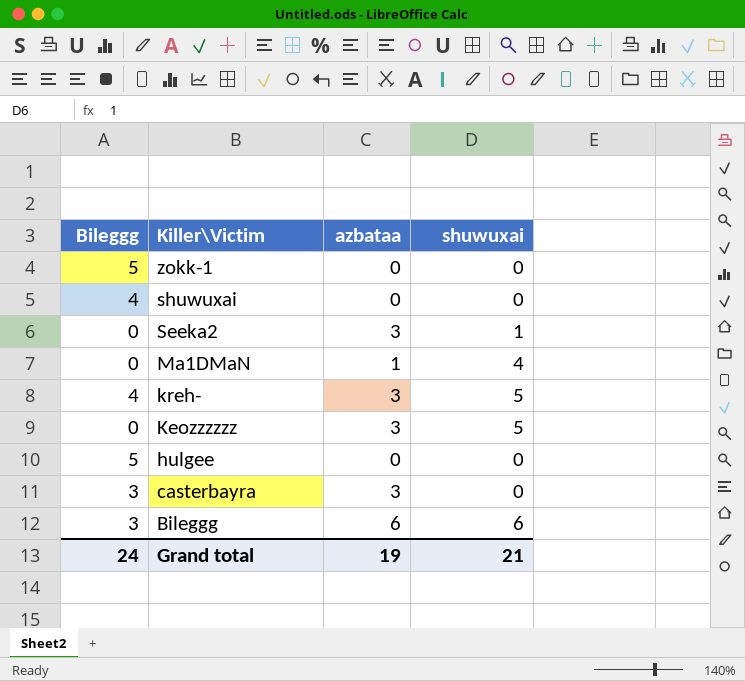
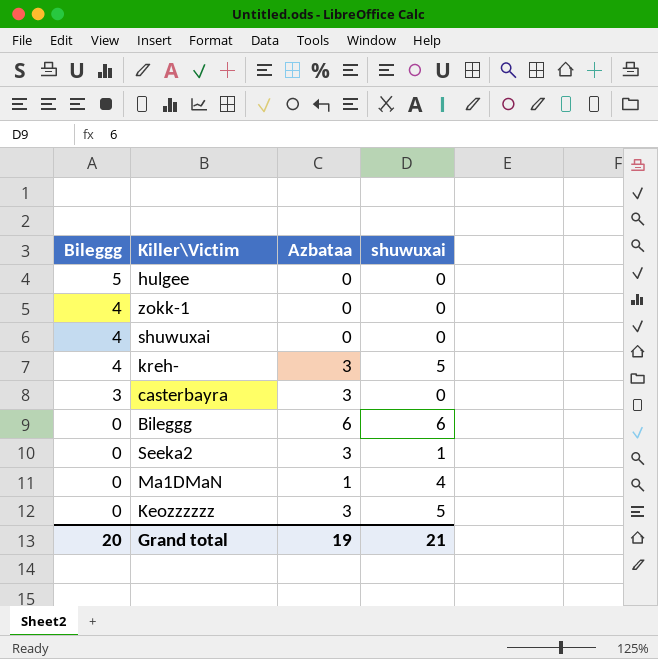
row order: Killer\Victim descending -> Bileggg descending
column name: azbataa -> Azbataa
zokk-1 | Bileggg: 5 -> 4
Bileggg | Bileggg: 3 -> 0
Grand total | Bileggg: 24 -> 20

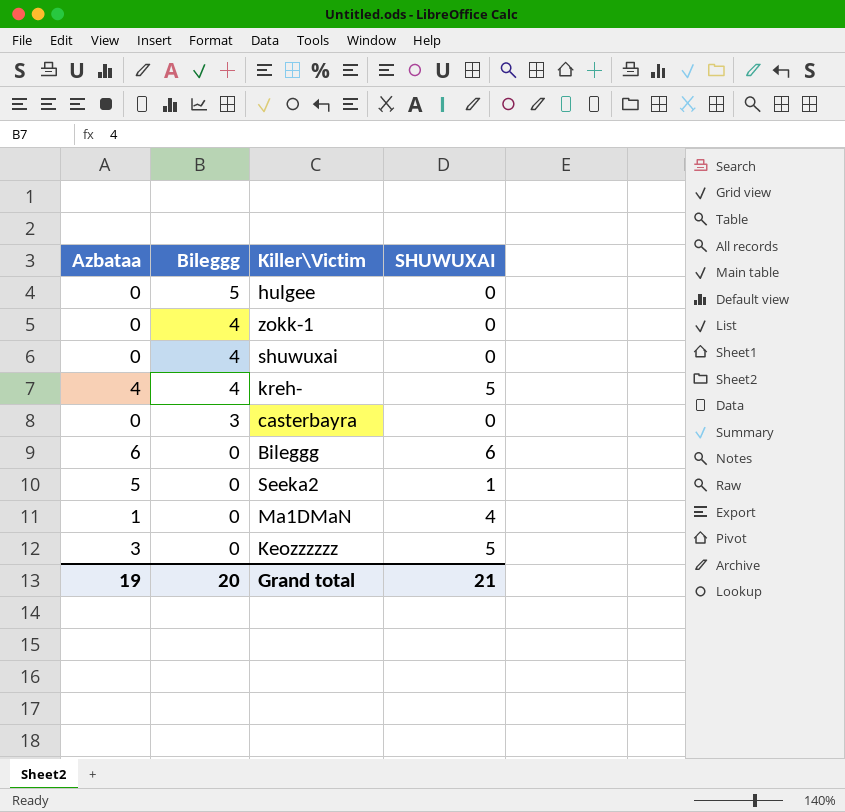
column Azbataa | position: 3 -> 1
column name: shuwuxai -> SHUWUXAI
kreh- | Azbataa: 3 -> 4
casterbayra | Azbataa: 3 -> 0
Seeka2 | Azbataa: 3 -> 5

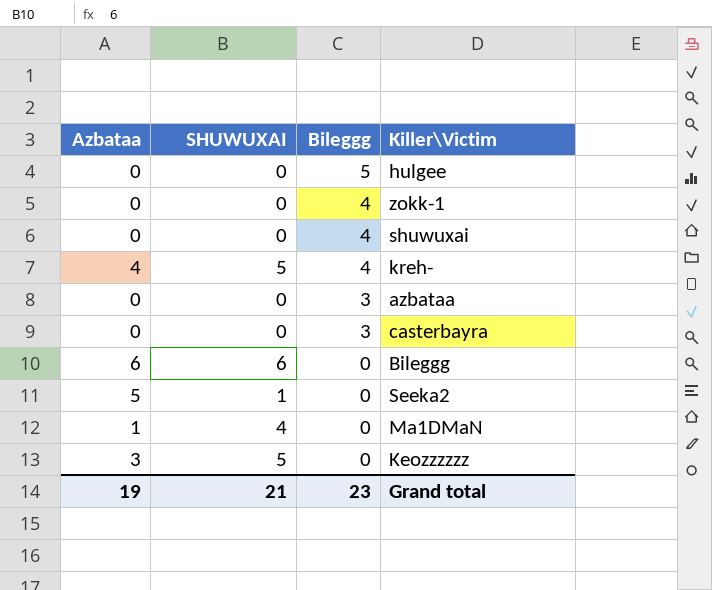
column SHUWUXAI | position: 4 -> 2
row azbataa: none -> 0 | 0 | 3
Grand total | Bileggg: 20 -> 23

